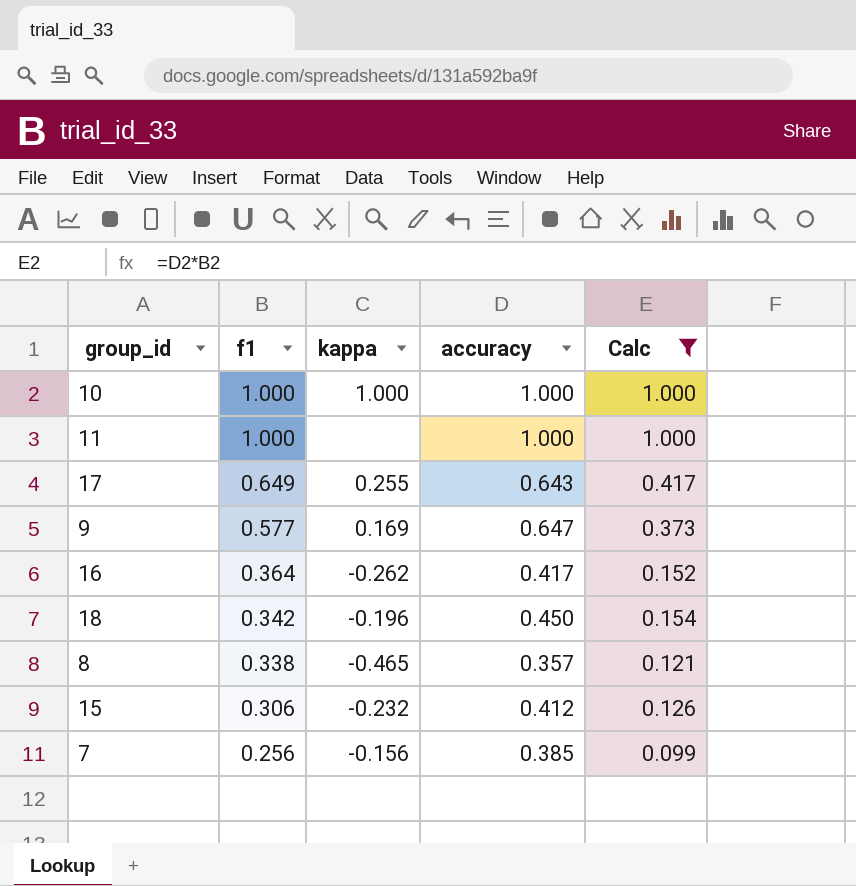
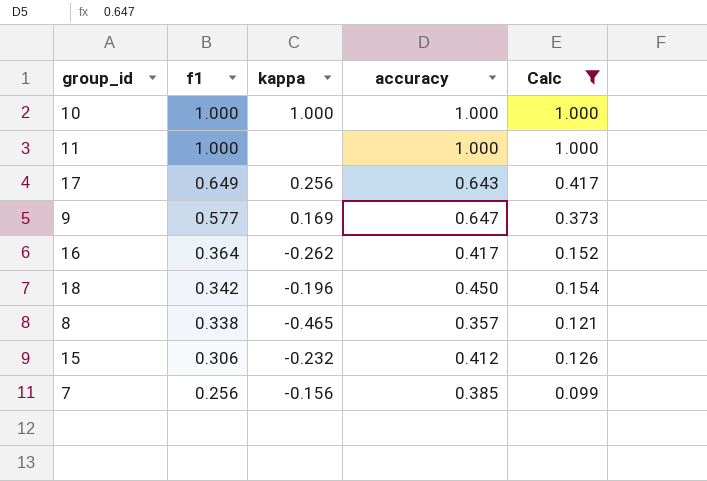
17 | kappa: 0.255 -> 0.256

